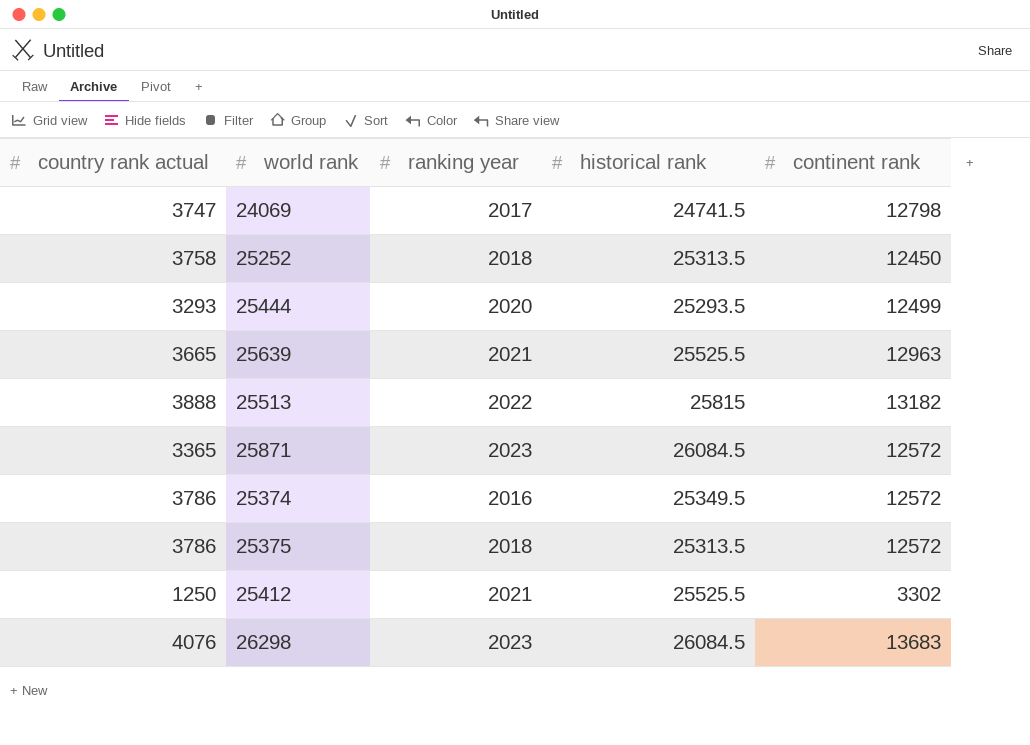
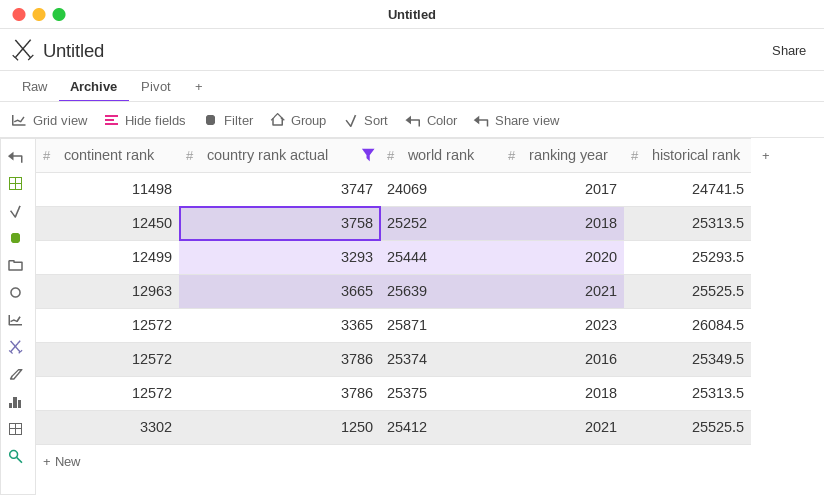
filter: none -> country rank actual <= 3786
column continent rank | position: 5 -> 1
24069 | continent rank: 12798 -> 11498

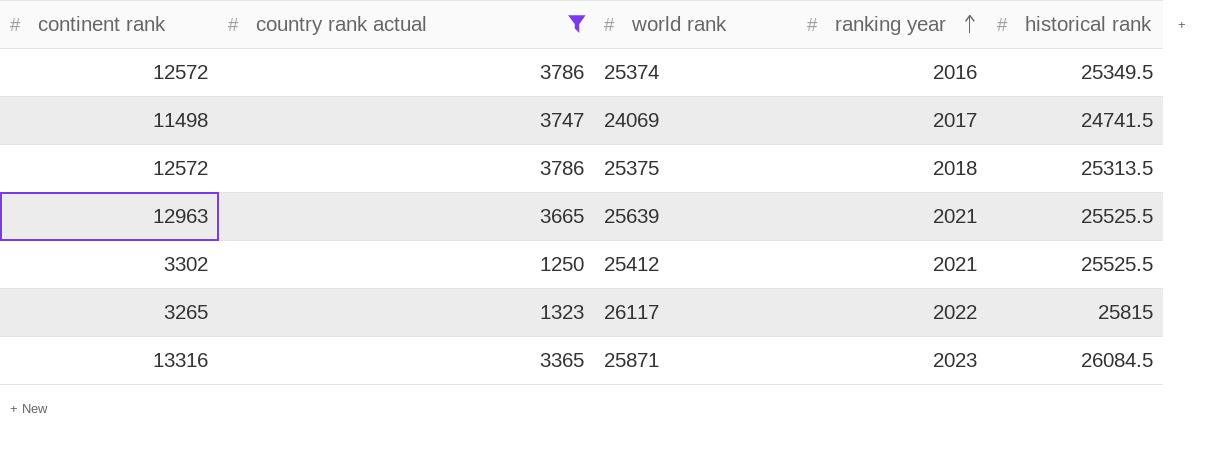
row order: none -> ranking year ascending
row 25252: 12450 | 3758 | 2018 | 25313.5 -> none
row 25444: 12499 | 3293 | 2020 | 25293.5 -> none
row 26117: none -> 3265 | 1323 | 2022 | 25815
25871 | continent rank: 12572 -> 13316

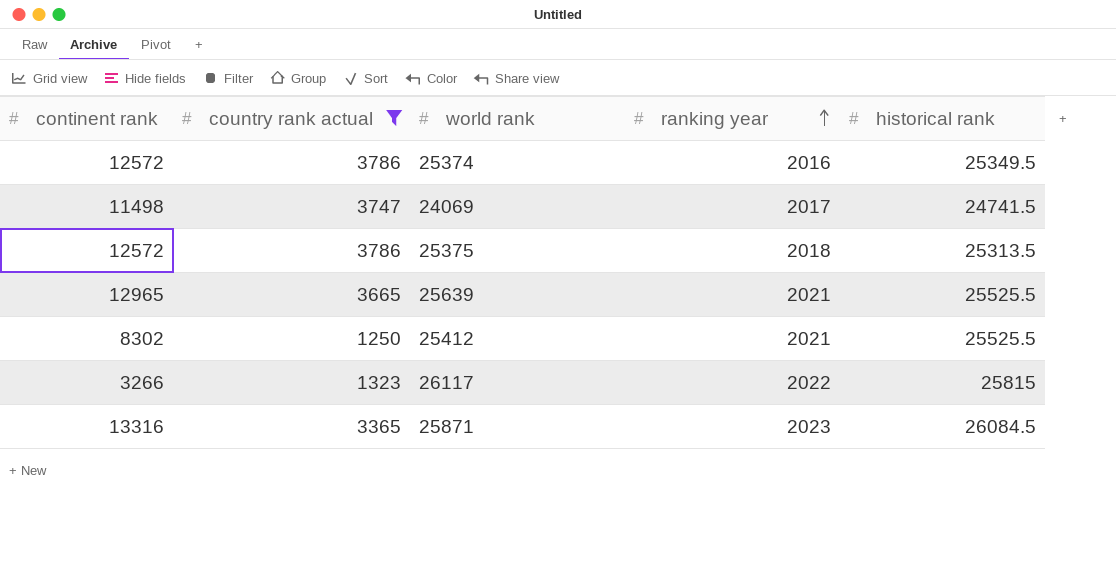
25639 | continent rank: 12963 -> 12965
25412 | continent rank: 3302 -> 8302
26117 | continent rank: 3265 -> 3266

